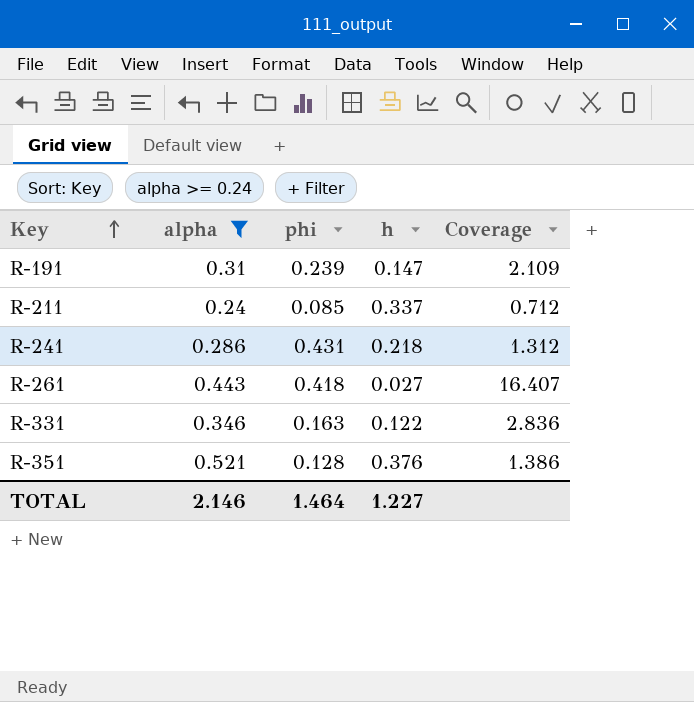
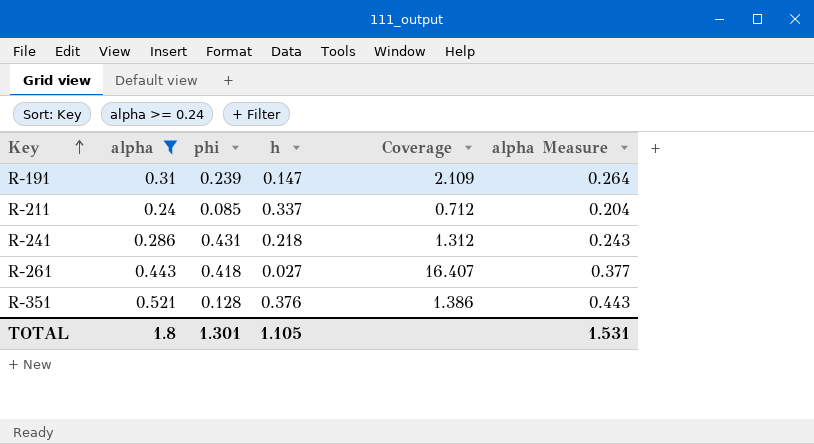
column alpha Measure | formula: none -> [alpha] * 0.85
row R-331: 0.346 | 0.163 | 0.122 | 2.836 -> none
TOTAL | alpha: 2.146 -> 1.8
TOTAL | phi: 1.464 -> 1.301
TOTAL | h: 1.227 -> 1.105

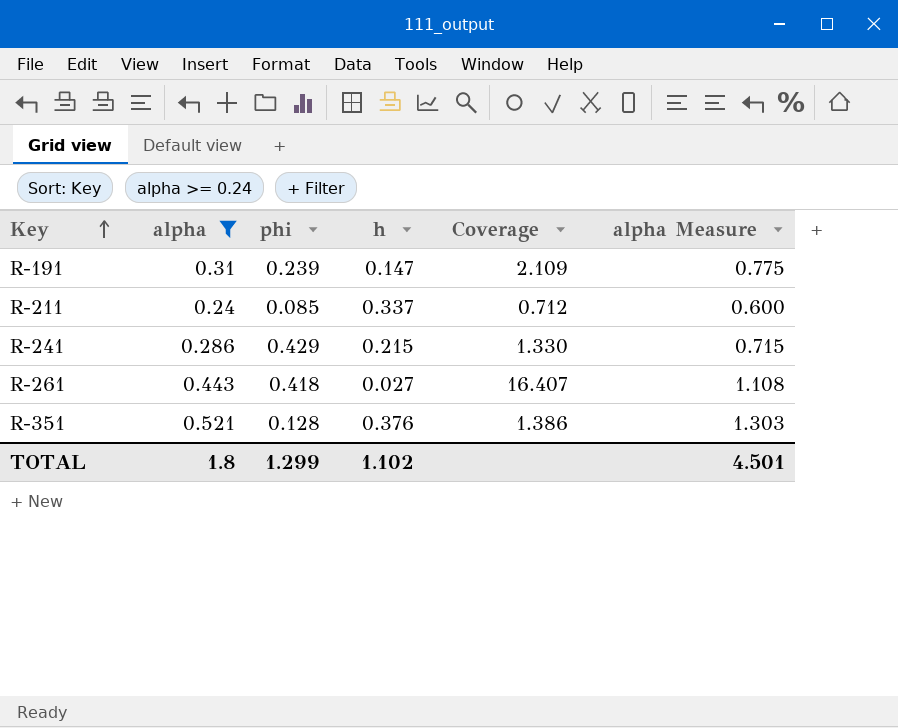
column alpha Measure | formula: [alpha] * 0.85 -> [alpha] * 2.5
R-241 | phi: 0.431 -> 0.429
R-241 | h: 0.218 -> 0.215
R-241 | Coverage: 1.312 -> 1.330
TOTAL | phi: 1.301 -> 1.299
TOTAL | h: 1.105 -> 1.102
TOTAL | alpha Measure: 1.531 -> 4.501

